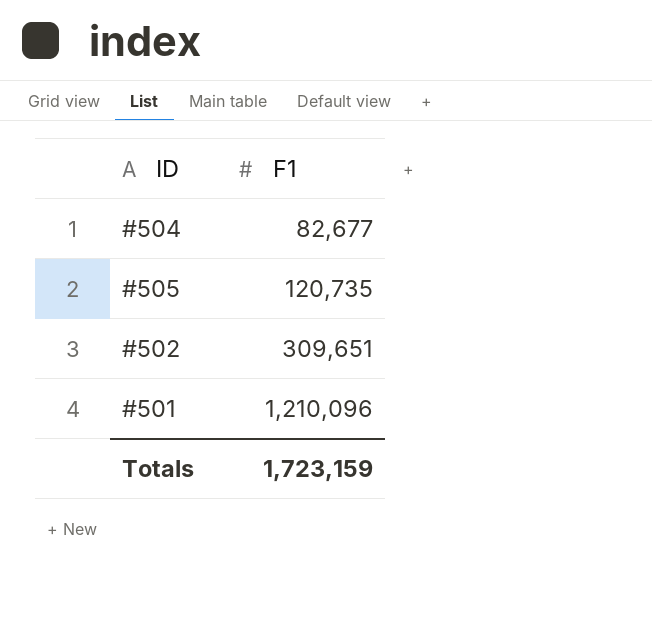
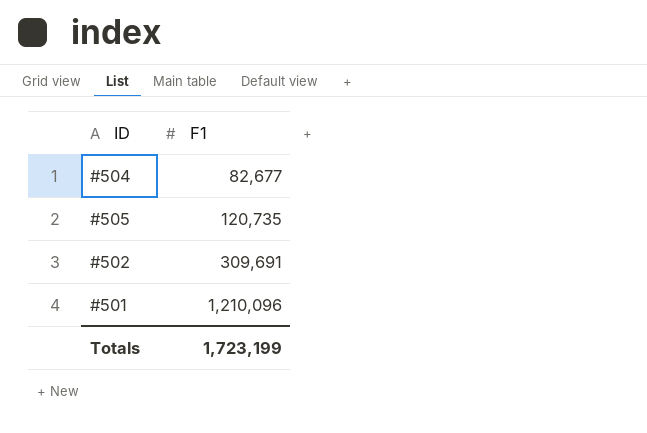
#502 | F1: 309,651 -> 309,691
Totals | F1: 1,723,159 -> 1,723,199

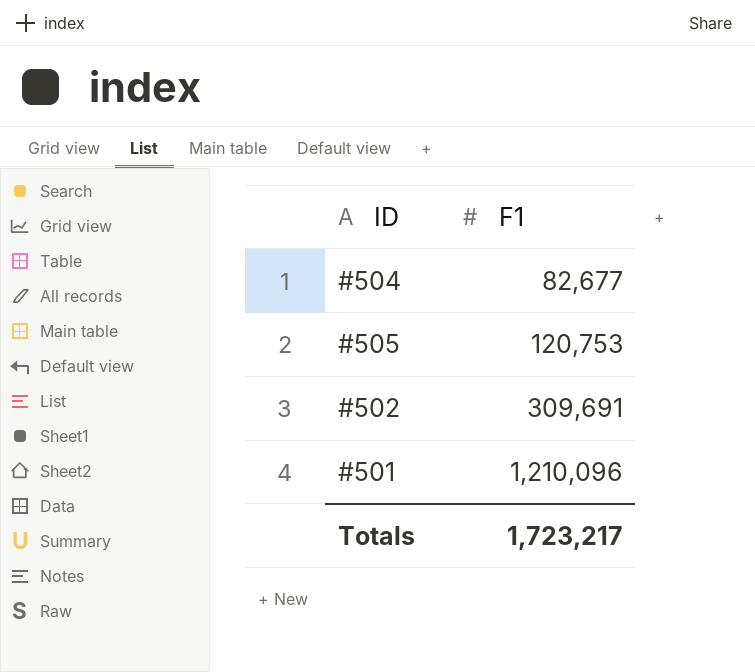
#505 | F1: 120,735 -> 120,753
Totals | F1: 1,723,199 -> 1,723,217

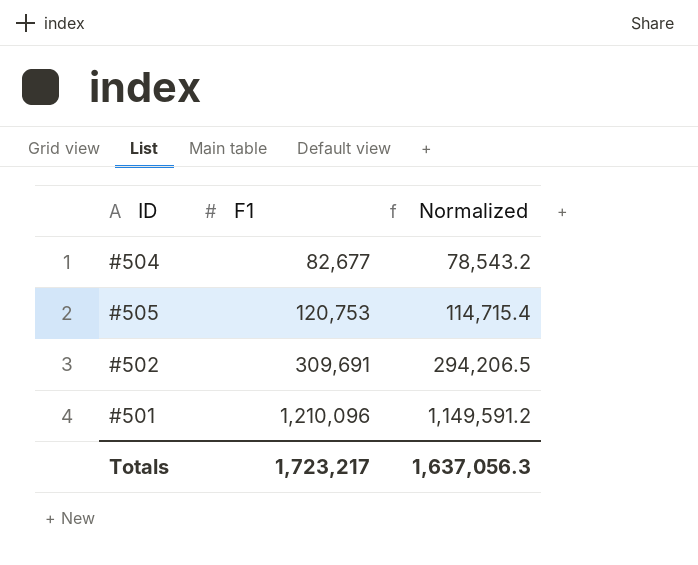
column Normalized | formula: none -> [F1] * 0.95

